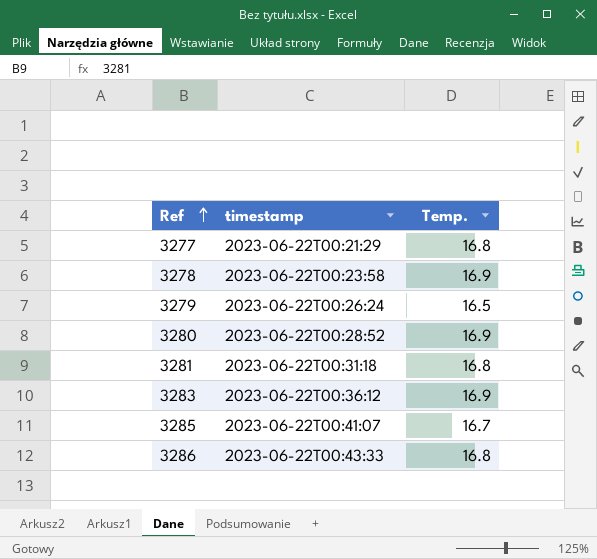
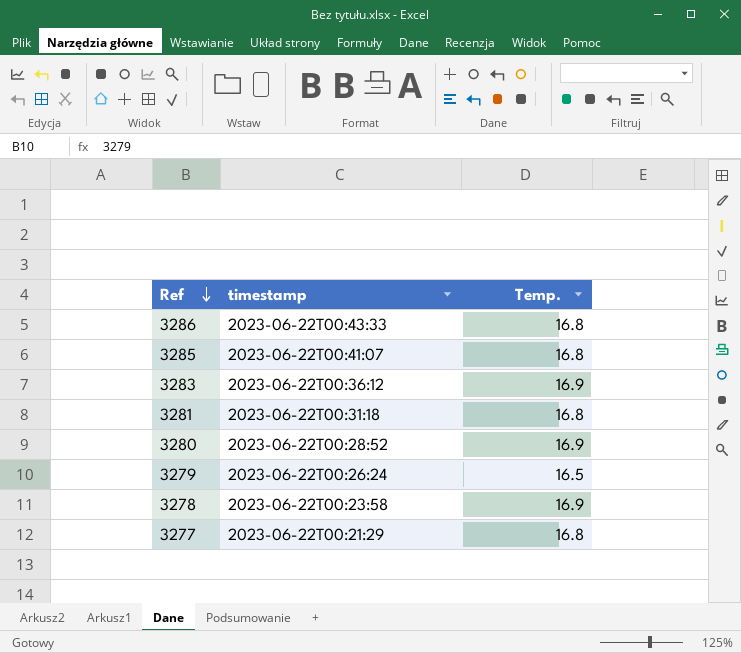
row order: Ref ascending -> Ref descending
3285 | Temp.: 16.7 -> 16.8

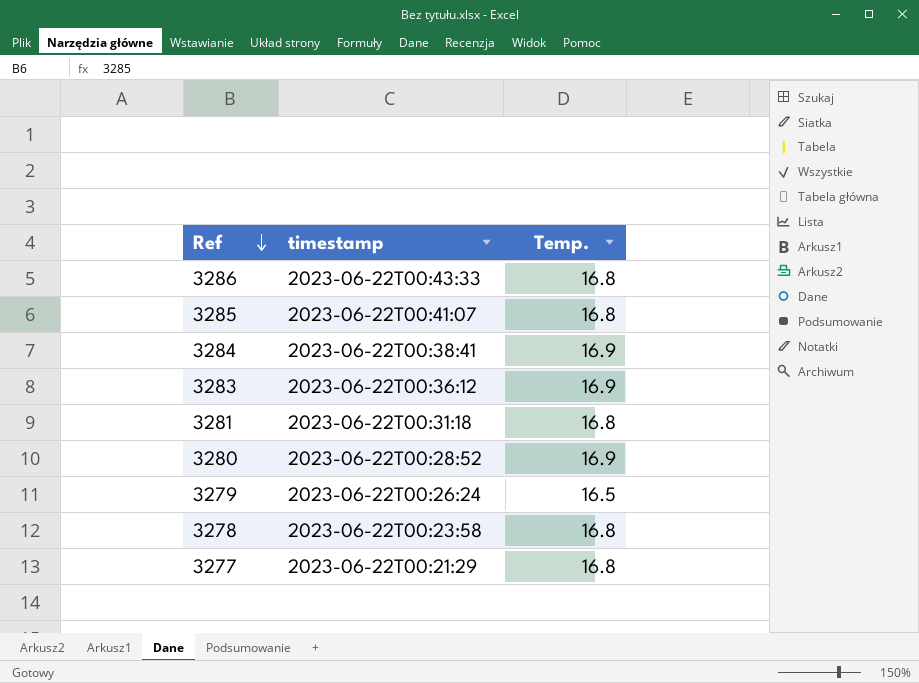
row 3284: none -> 2023-06-22T00:38:41 | 16.9
3278 | Temp.: 16.9 -> 16.8

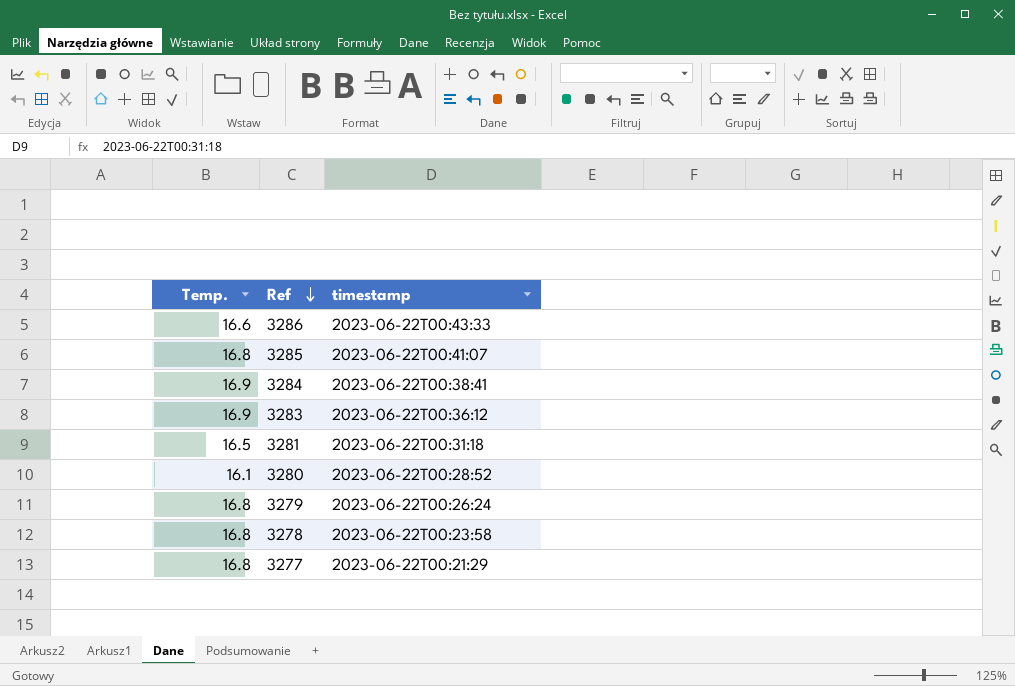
column Temp. | position: 3 -> 1
3286 | Temp.: 16.8 -> 16.6
3281 | Temp.: 16.8 -> 16.5
3280 | Temp.: 16.9 -> 16.1
3279 | Temp.: 16.5 -> 16.8

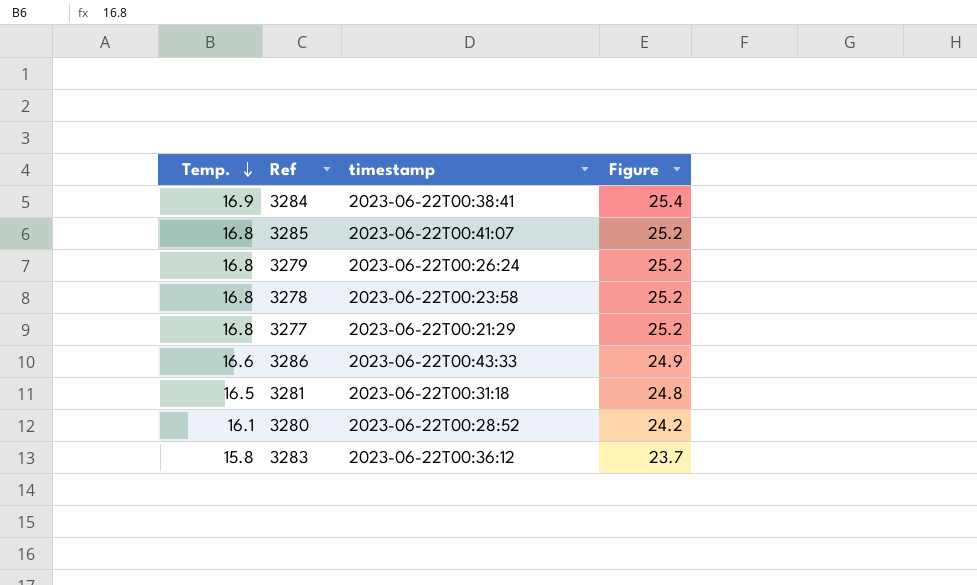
row order: Ref descending -> Temp. descending
column Figure | formula: none -> [Temp.] * 1.5
3283 | Temp.: 16.9 -> 15.8

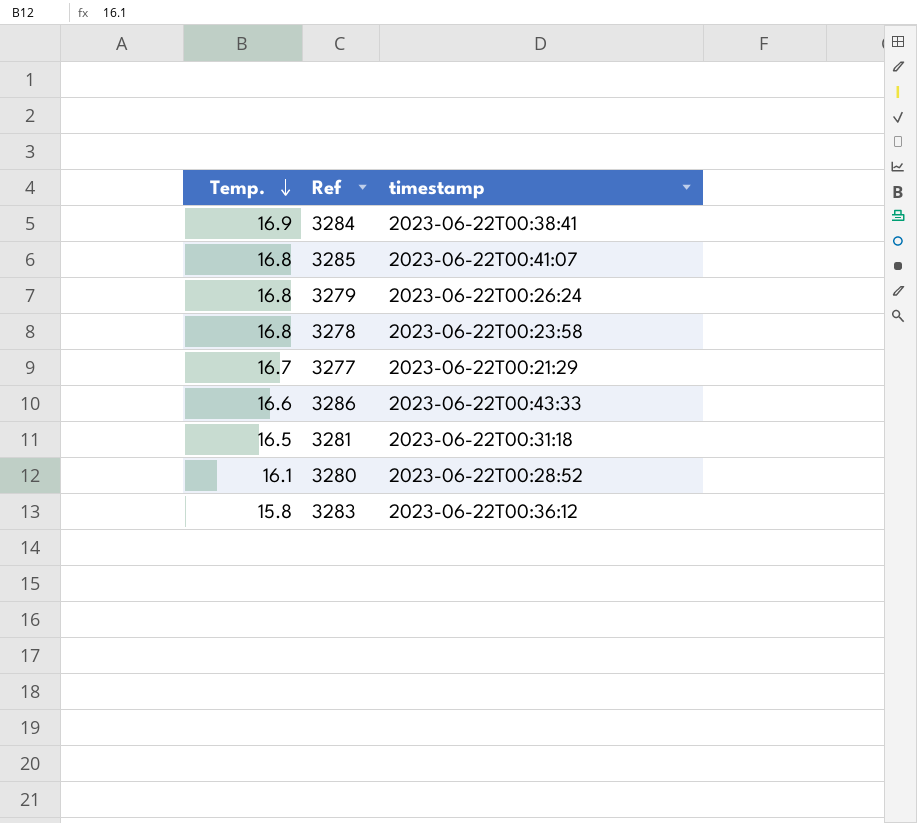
column Figure | formula: [Temp.] * 1.5 -> none
3277 | Temp.: 16.8 -> 16.7

